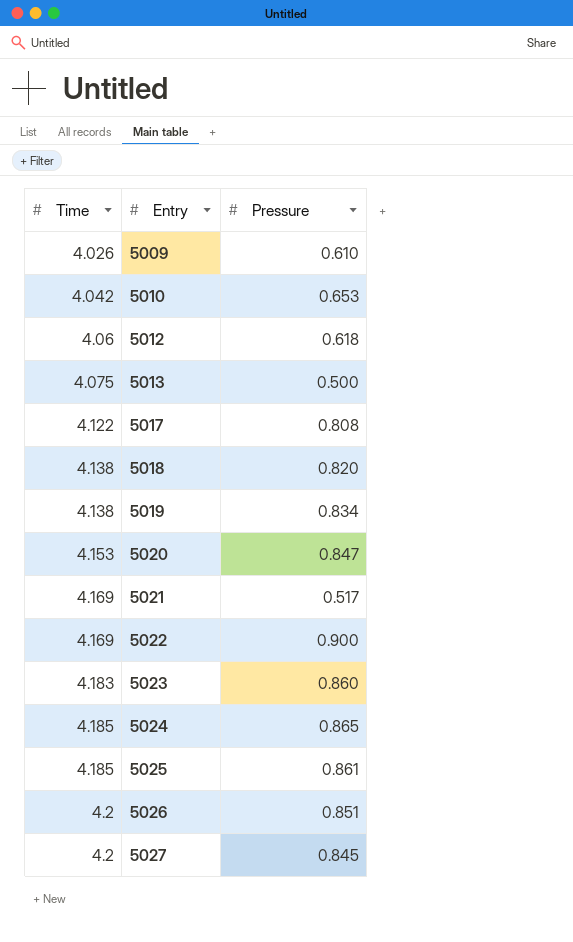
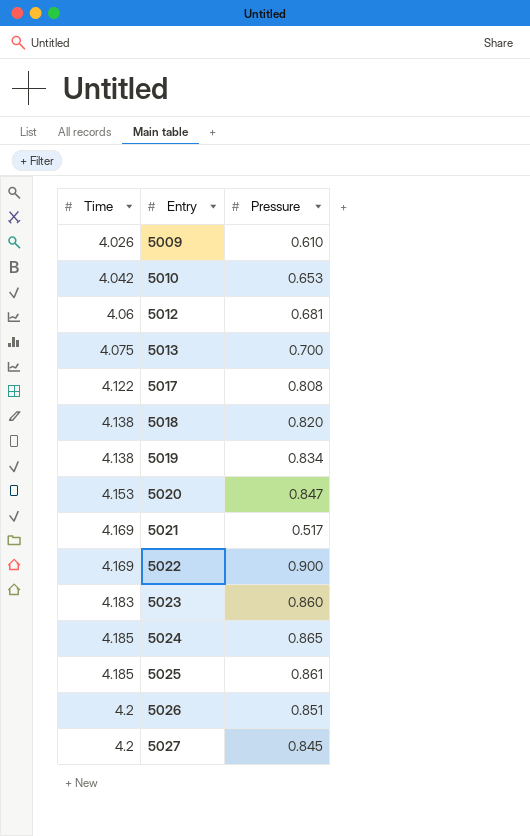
5012 | Pressure: 0.618 -> 0.681
5013 | Pressure: 0.500 -> 0.700

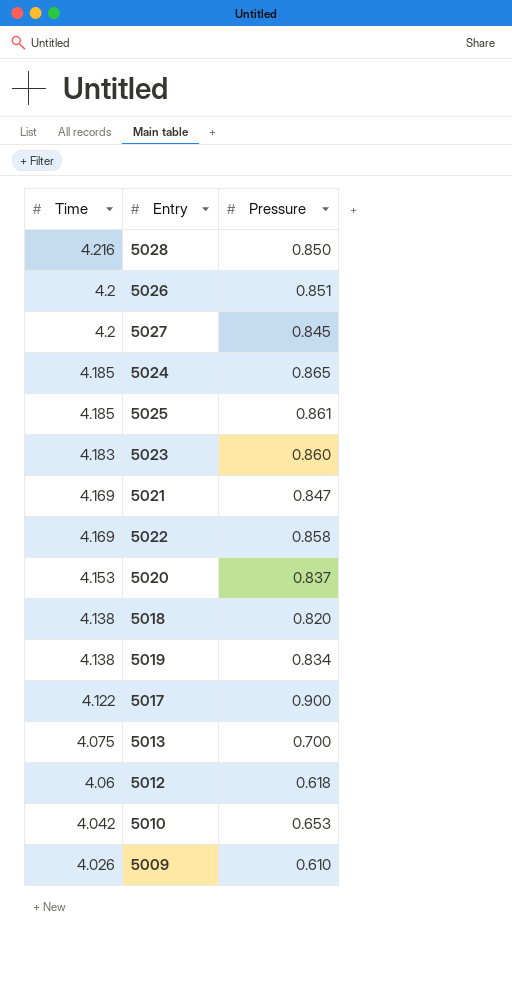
row order: Time ascending -> Time descending
row 5028: none -> 4.216 | 0.850
5021 | Pressure: 0.517 -> 0.847
5022 | Pressure: 0.900 -> 0.858
5020 | Pressure: 0.847 -> 0.837
5017 | Pressure: 0.808 -> 0.900
5012 | Pressure: 0.681 -> 0.618

